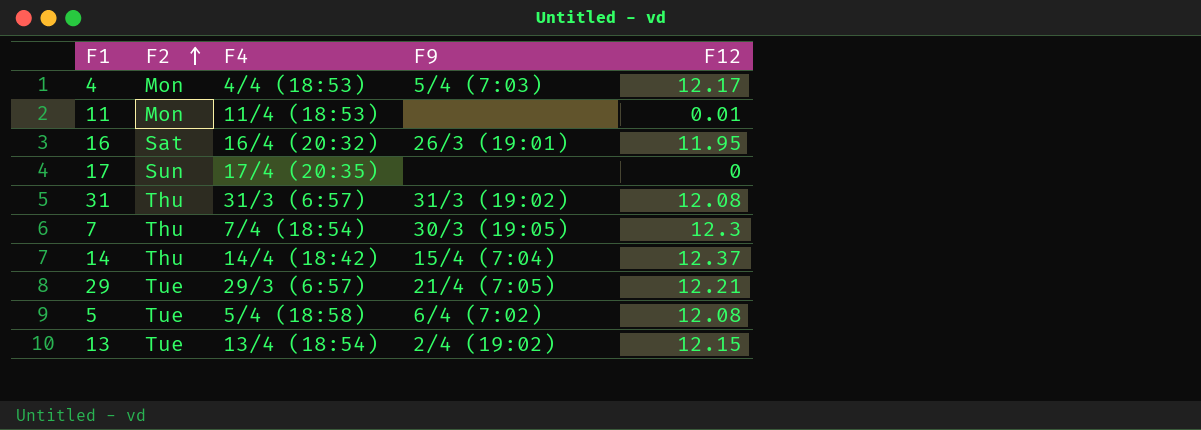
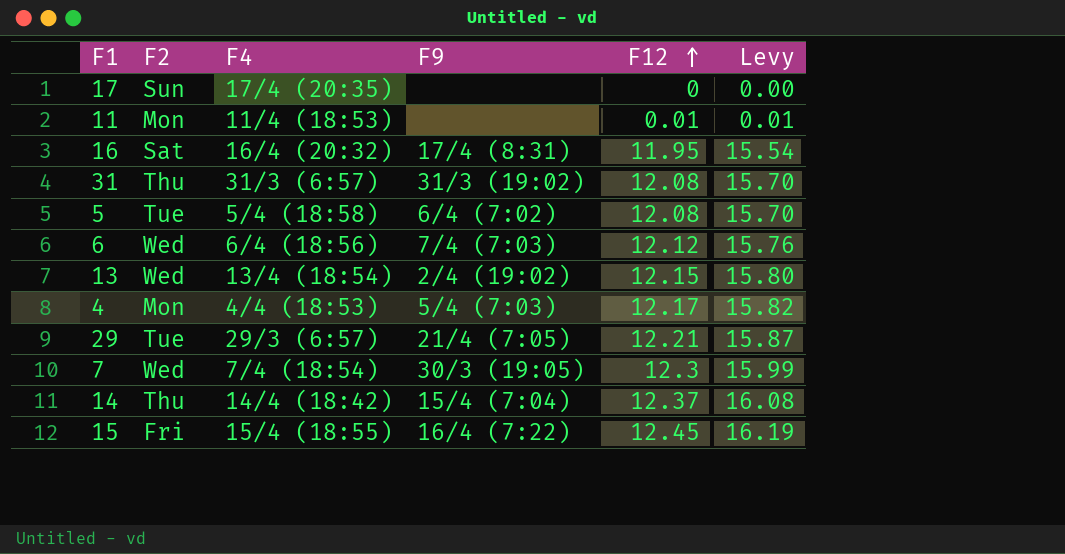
row order: F2 ascending -> F12 ascending
column Levy | formula: none -> [F12] * 1.3
16 | F9: 26/3 (19:01) -> 17/4 (8:31)
row 6: none -> Wed | 6/4 (18:56) | 7/4 (7:03) | 12.12 | 15.76
13 | F2: Tue -> Wed
7 | F2: Thu -> Wed
row 15: none -> Fri | 15/4 (18:55) | 16/4 (7:22) | 12.45 | 16.19

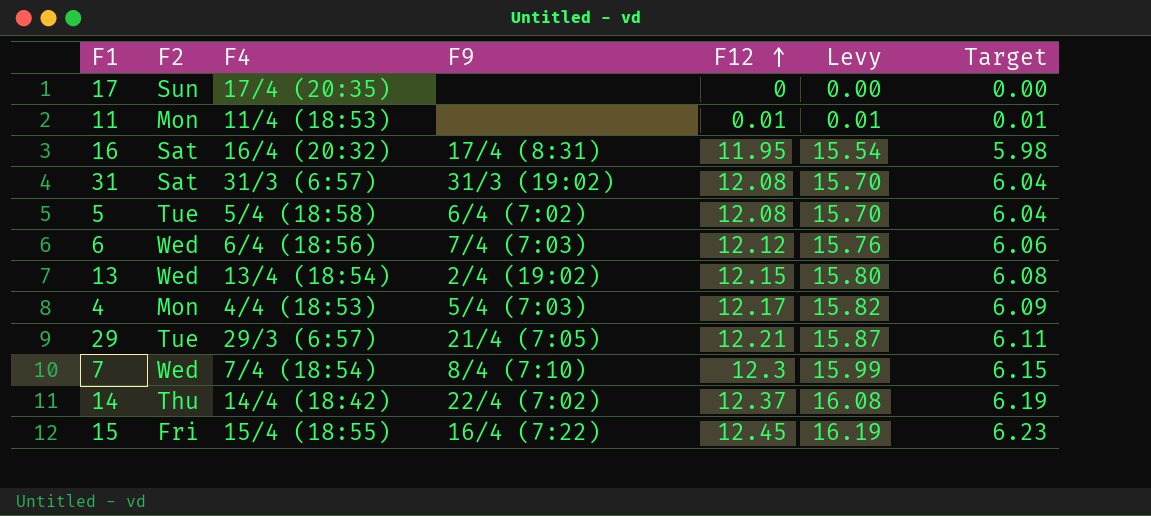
column Target | formula: none -> [F12] * 0.5
31 | F2: Thu -> Sat
7 | F9: 30/3 (19:05) -> 8/4 (7:10)
14 | F9: 15/4 (7:04) -> 22/4 (7:02)

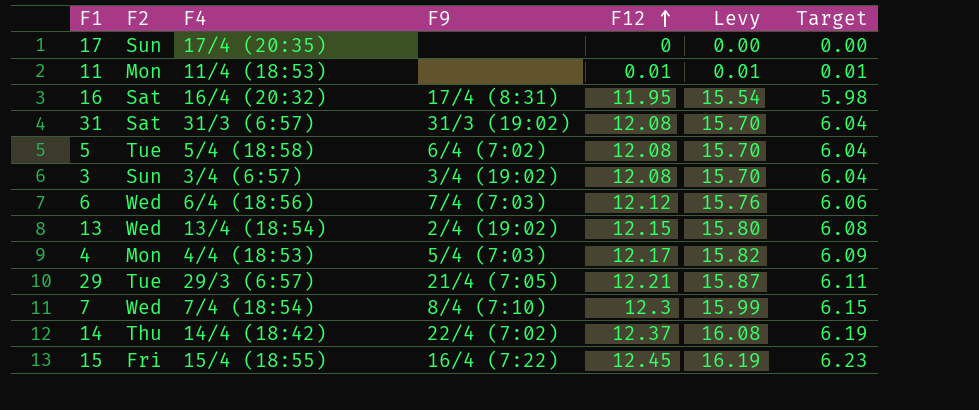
row 3: none -> Sun | 3/4 (6:57) | 3/4 (19:02) | 12.08 | 15.70 | 6.04

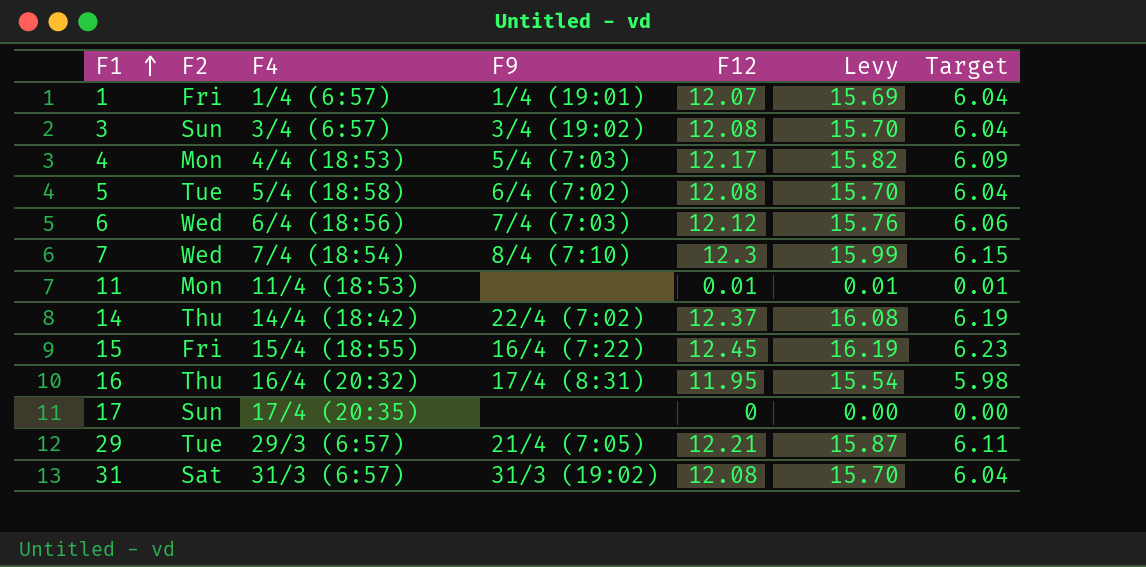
row order: F12 ascending -> F1 ascending
row 13: Wed | 13/4 (18:54) | 2/4 (19:02) | 12.15 | 15.80 | 6.08 -> none
row 1: none -> Fri | 1/4 (6:57) | 1/4 (19:01) | 12.07 | 15.69 | 6.04
16 | F2: Sat -> Thu

